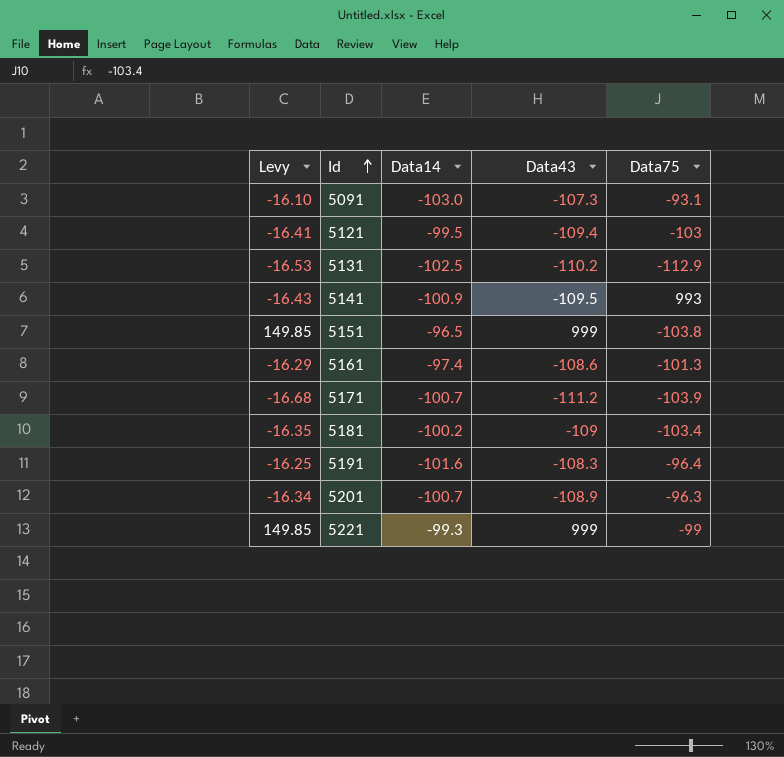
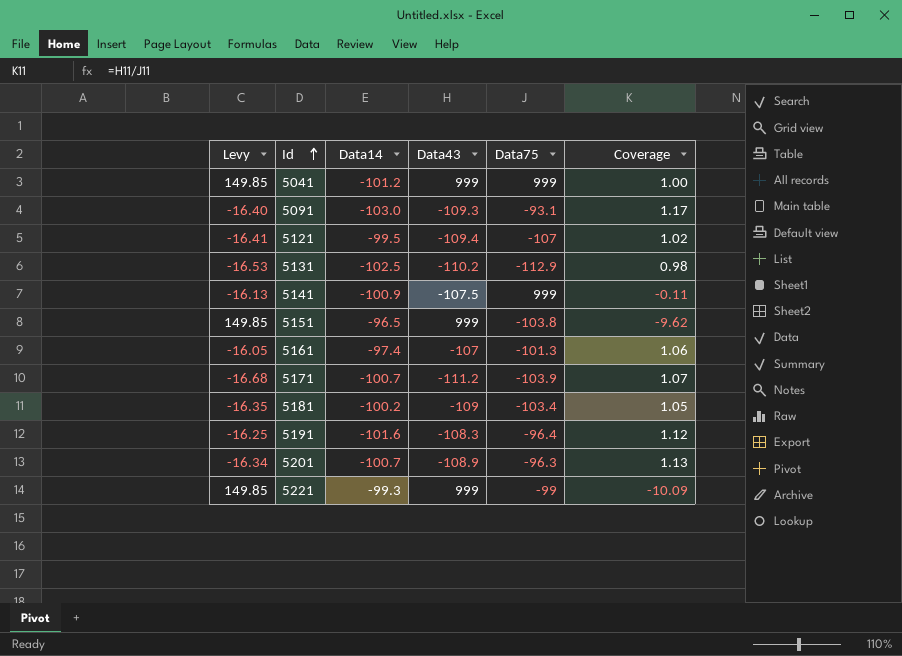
column Coverage | formula: none -> [Data43] / [Data75]
row 5041: none -> 149.85 | -101.2 | 999 | 999 | 1.00
5091 | Levy: -16.10 -> -16.40
5091 | Data43: -107.3 -> -109.3
5121 | Data75: -103 -> -107
5141 | Levy: -16.43 -> -16.13
5141 | Data43: -109.5 -> -107.5
5141 | Data75: 993 -> 999
5161 | Levy: -16.29 -> -16.05
5161 | Data43: -108.6 -> -107

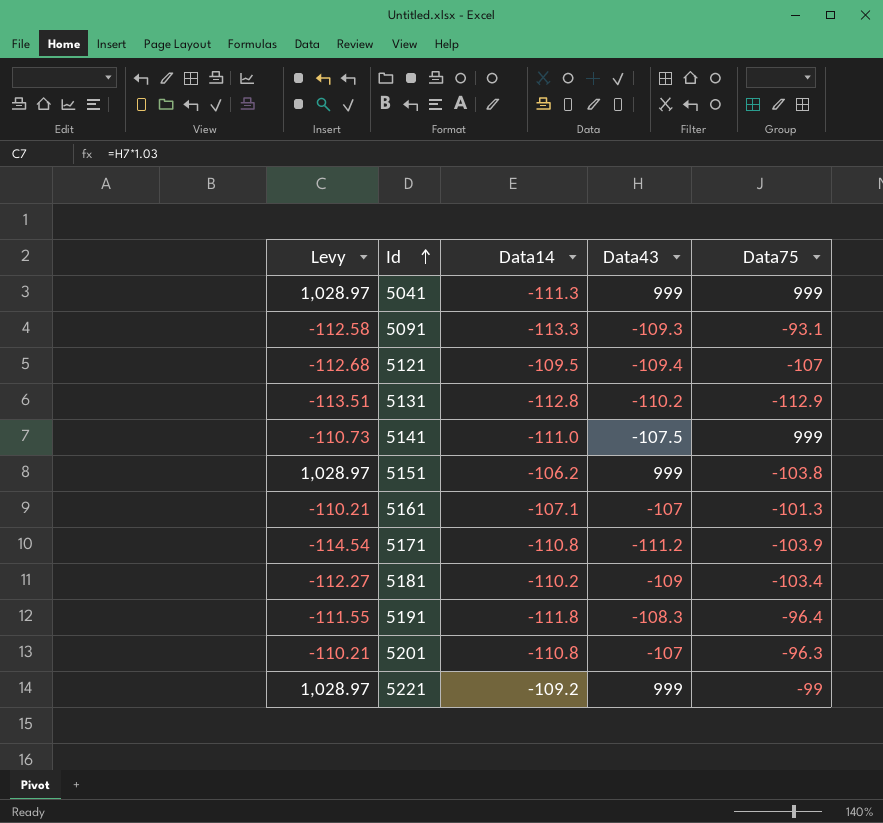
column Coverage | formula: [Data43] / [Data75] -> none
column Levy | formula: [Data43] * 0.15 -> [Data43] * 1.03
5041 | Data14: -101.2 -> -111.3
5091 | Data14: -103.0 -> -113.3
5121 | Data14: -99.5 -> -109.5
5131 | Data14: -102.5 -> -112.8
5141 | Data14: -100.9 -> -111.0
5151 | Data14: -96.5 -> -106.2
5161 | Data14: -97.4 -> -107.1
5171 | Data14: -100.7 -> -110.8
5181 | Data14: -100.2 -> -110.2
5191 | Data14: -101.6 -> -111.8
5201 | Data14: -100.7 -> -110.8
5201 | Data43: -108.9 -> -107
5221 | Data14: -99.3 -> -109.2

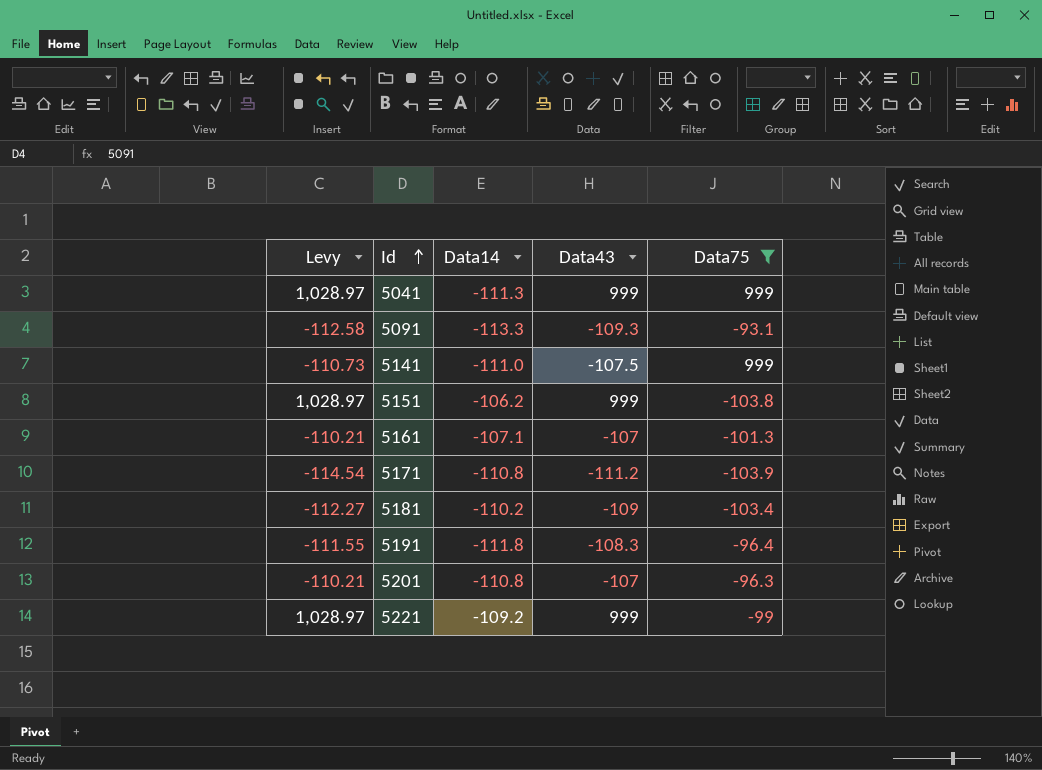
filter: none -> Data75 >= -103.9

